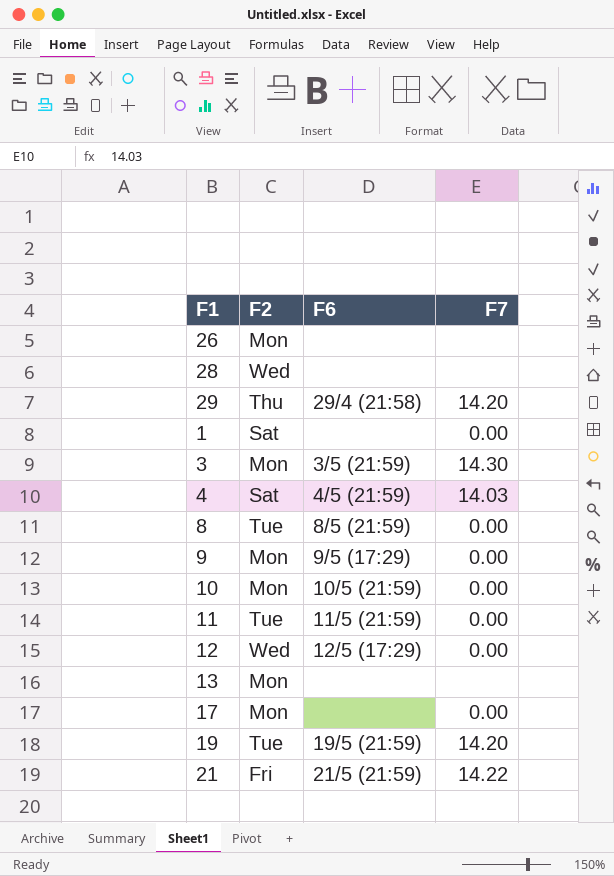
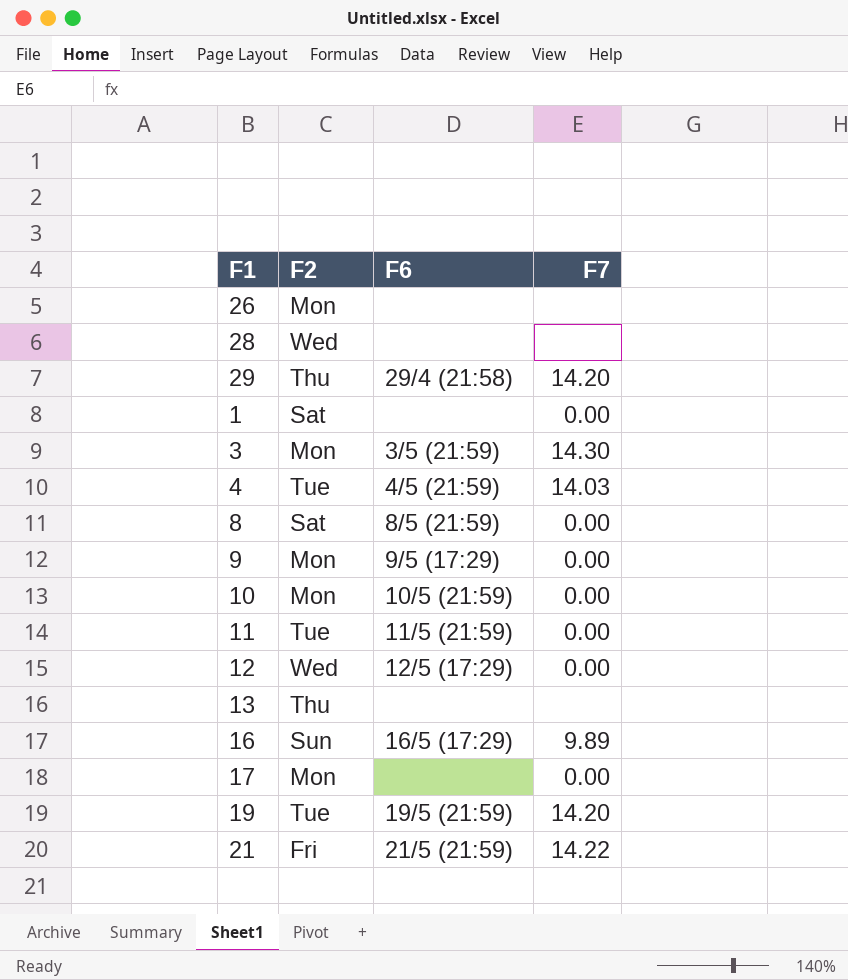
4 | F2: Sat -> Tue
8 | F2: Tue -> Sat
13 | F2: Mon -> Thu
row 16: none -> Sun | 16/5 (17:29) | 9.89

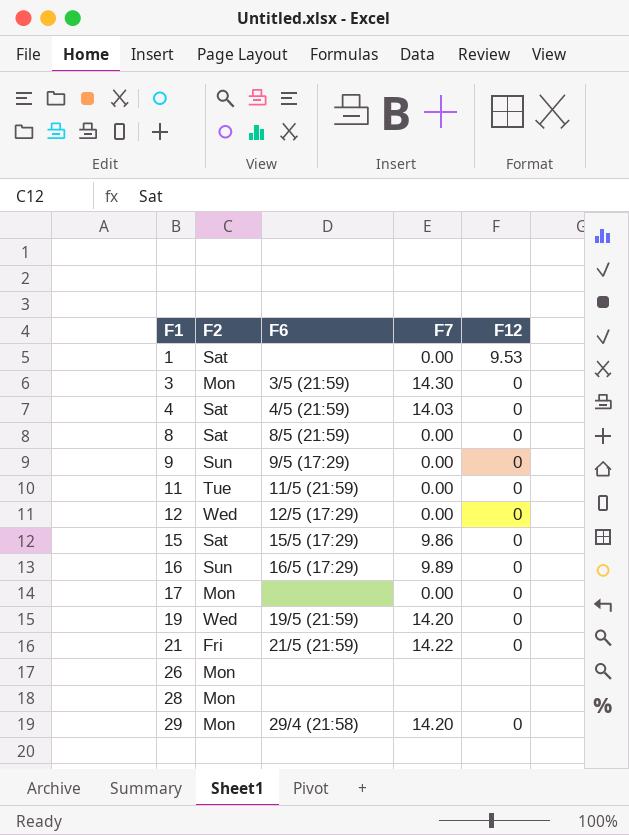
row order: none -> F1 ascending
column F12 | position: none -> 5
row 10: Mon | 10/5 (21:59) | 0.00 -> none
row 13: Thu | none | none -> none
4 | F2: Tue -> Sat
9 | F2: Mon -> Sun
row 15: none -> Sat | 15/5 (17:29) | 9.86 | 0
19 | F2: Tue -> Wed
28 | F2: Wed -> Mon
29 | F2: Thu -> Mon

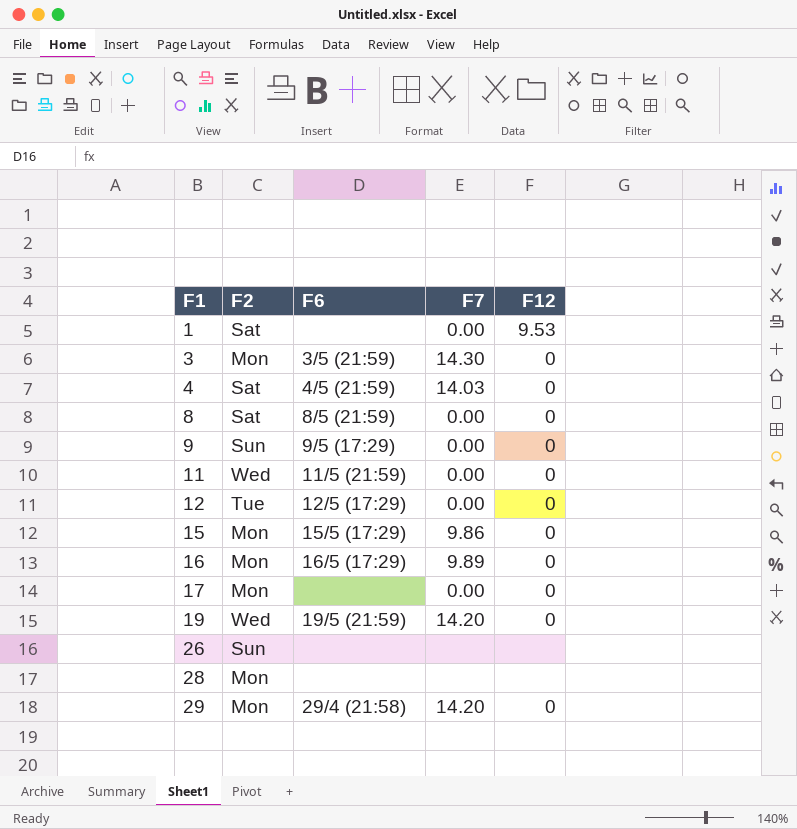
row 21: Fri | 21/5 (21:59) | 14.22 | 0 -> none
11 | F2: Tue -> Wed
12 | F2: Wed -> Tue
15 | F2: Sat -> Mon
16 | F2: Sun -> Mon
26 | F2: Mon -> Sun

